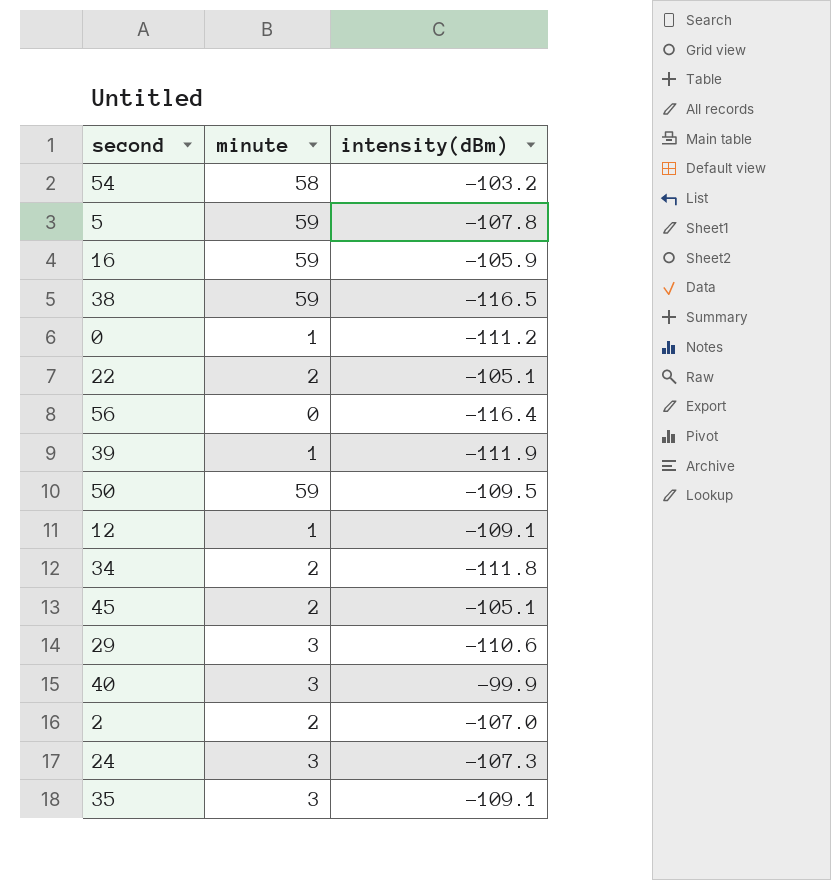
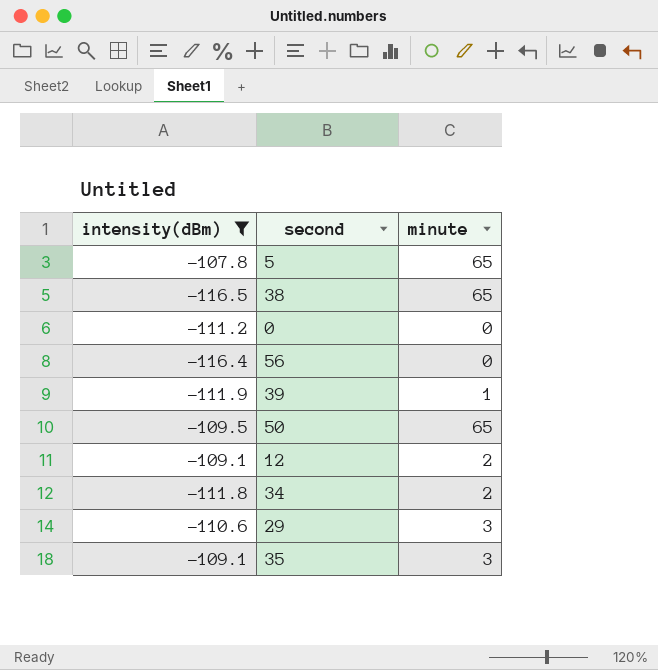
filter: none -> intensity(dBm) <= -107.8
column intensity(dBm) | position: 3 -> 1
5 | minute: 59 -> 65
38 | minute: 59 -> 65
0 | minute: 1 -> 0
50 | minute: 59 -> 65
12 | minute: 1 -> 2

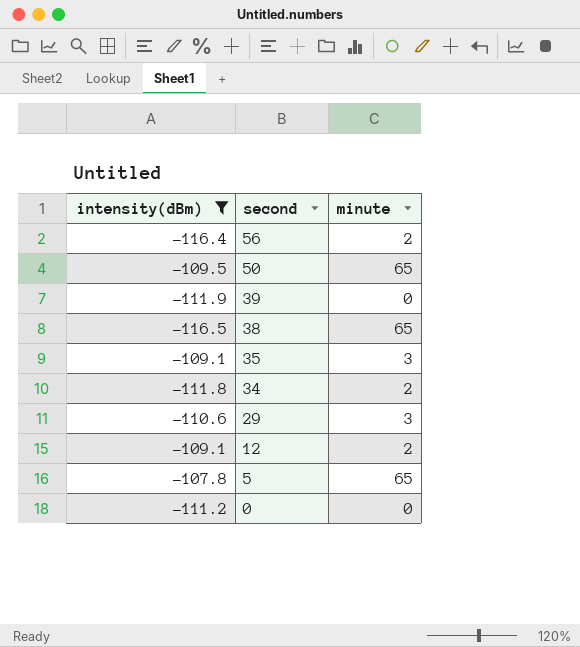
row order: none -> second descending
56 | minute: 0 -> 2
39 | minute: 1 -> 0

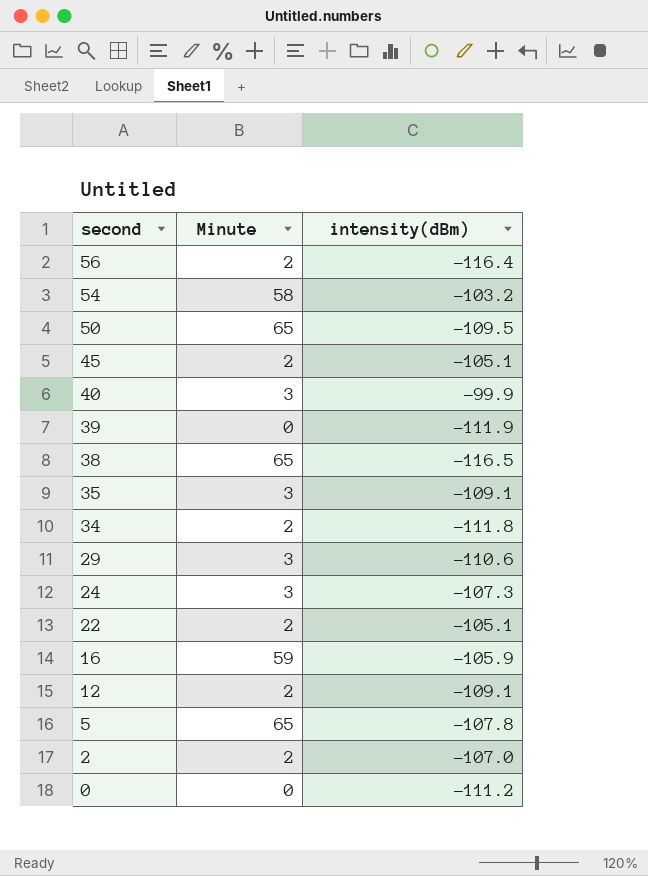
filter: intensity(dBm) <= -107.8 -> none
column name: minute -> Minute
column intensity(dBm) | position: 1 -> 3

